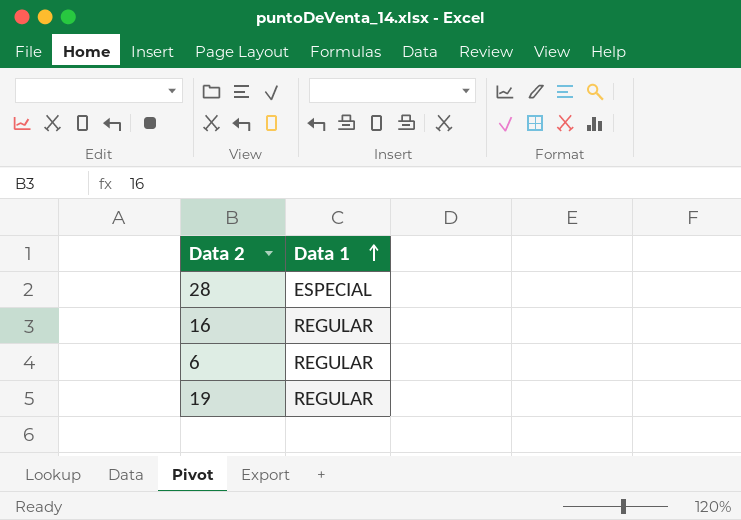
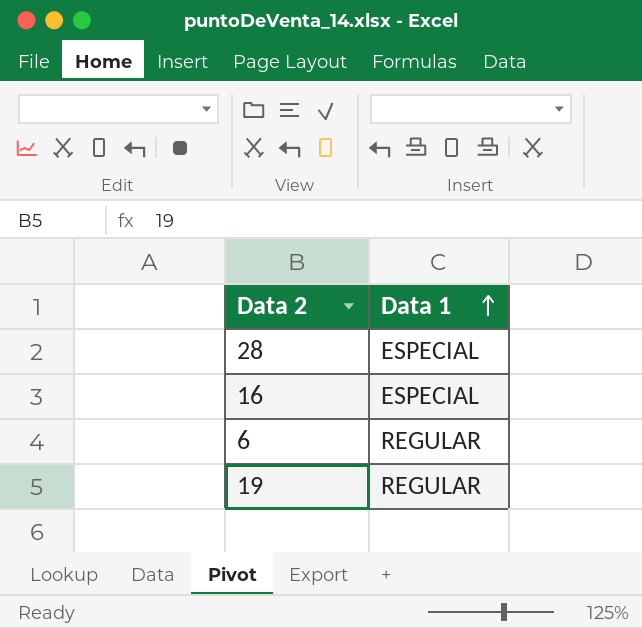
16 | Data 1: REGULAR -> ESPECIAL

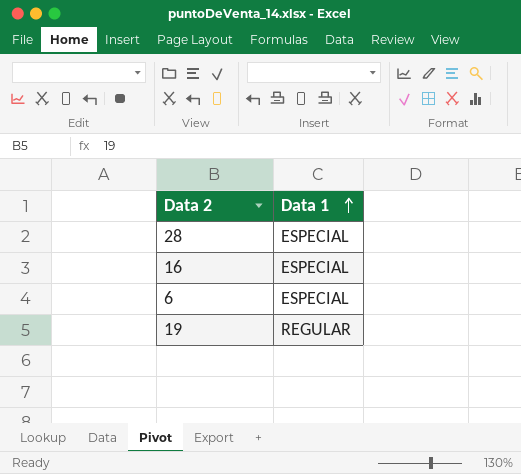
6 | Data 1: REGULAR -> ESPECIAL

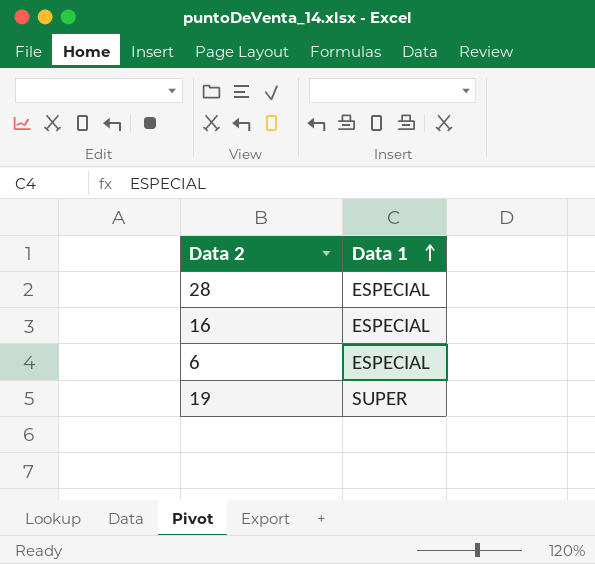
19 | Data 1: REGULAR -> SUPER

